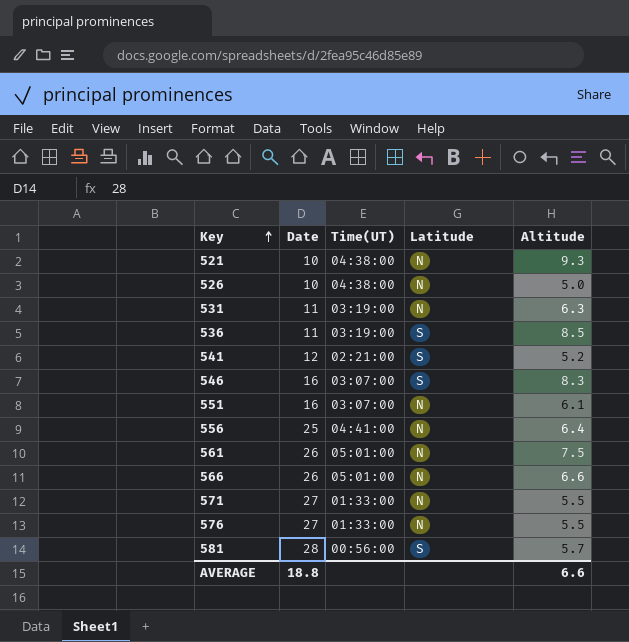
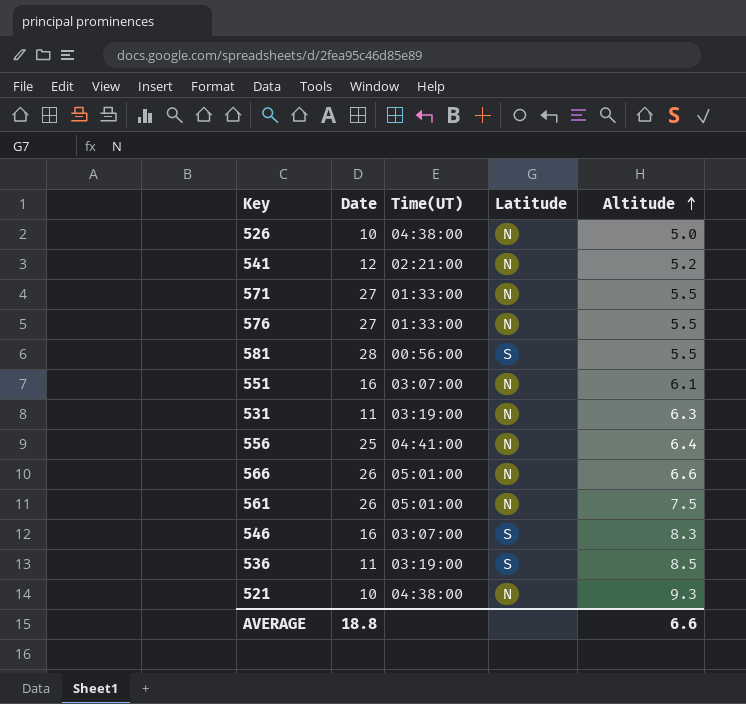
row order: Key ascending -> Altitude ascending
541 | Latitude: S -> N
581 | Altitude: 5.7 -> 5.5

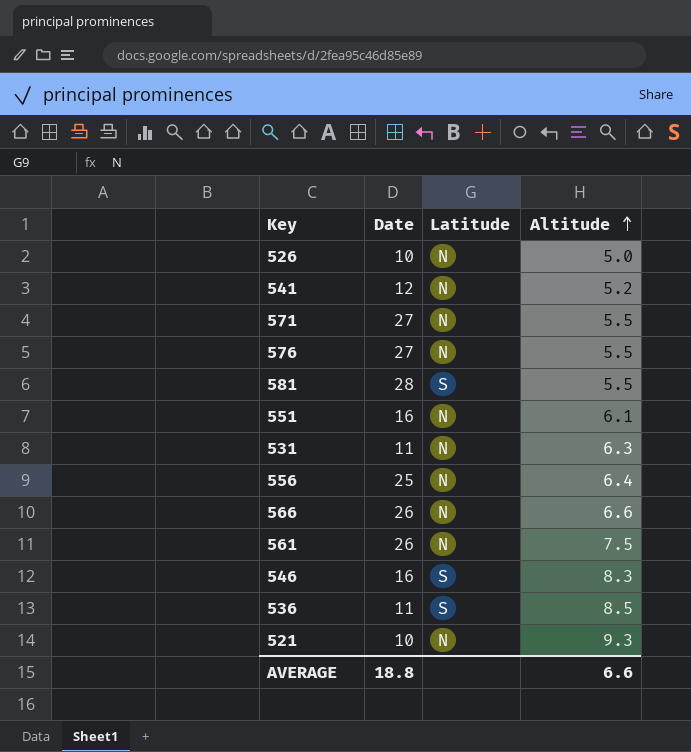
column Time(UT) | position: 3 -> none

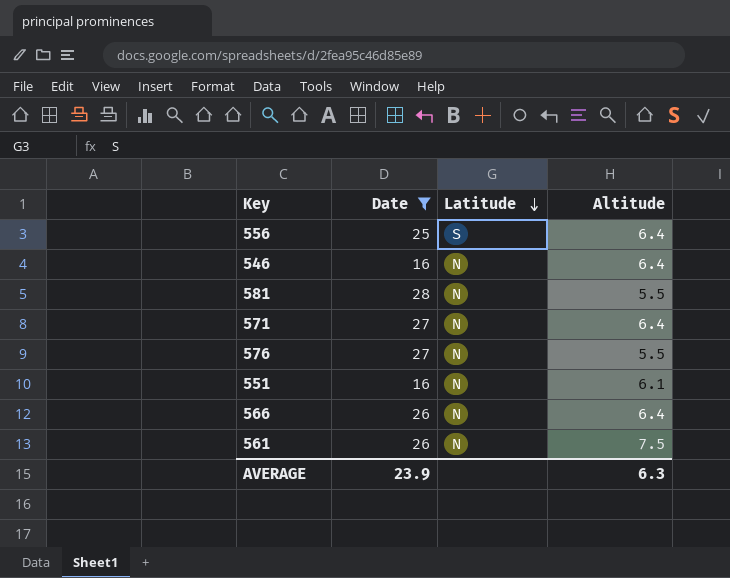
filter: none -> Date >= 16
row order: Altitude ascending -> Latitude descending
556 | Latitude: N -> S
546 | Latitude: S -> N
546 | Altitude: 8.3 -> 6.4
581 | Latitude: S -> N
571 | Altitude: 5.5 -> 6.4
566 | Altitude: 6.6 -> 6.4
AVERAGE | Date: 18.8 -> 23.9
AVERAGE | Altitude: 6.6 -> 6.3

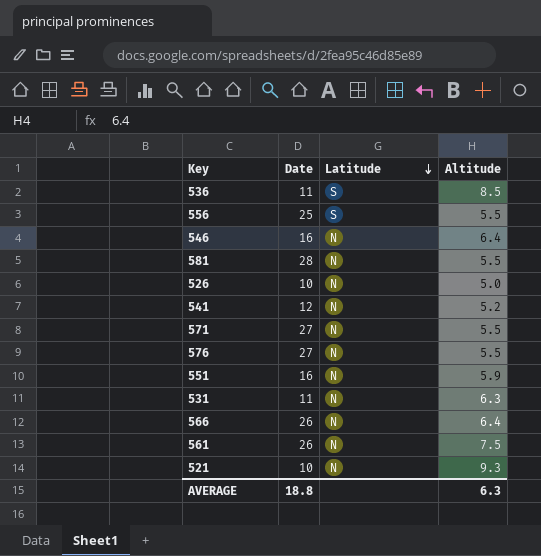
filter: Date >= 16 -> none
556 | Altitude: 6.4 -> 5.5
571 | Altitude: 6.4 -> 5.5
551 | Altitude: 6.1 -> 5.9
AVERAGE | Date: 23.9 -> 18.8

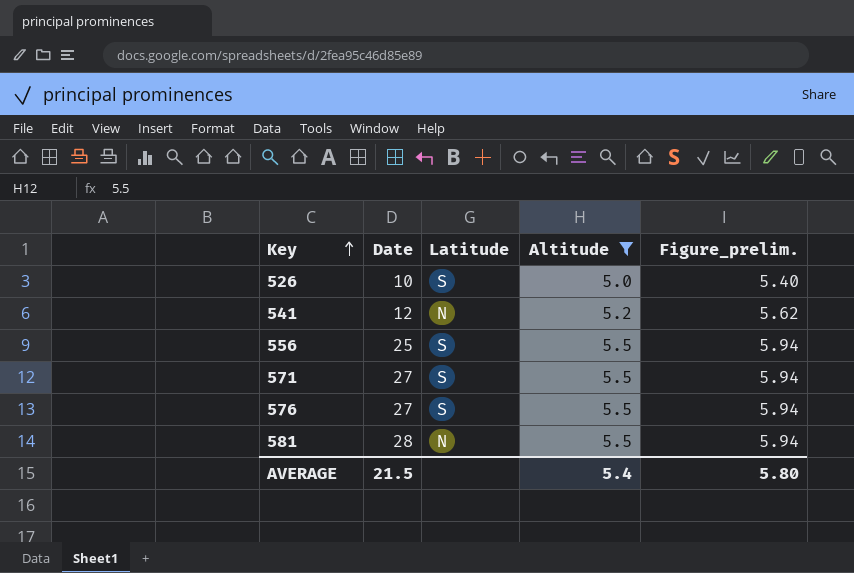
filter: none -> Altitude <= 5.5
row order: Latitude descending -> Key ascending
column Figure_prelim. | formula: none -> [Altitude] * 1.08
526 | Latitude: N -> S
571 | Latitude: N -> S
576 | Latitude: N -> S
AVERAGE | Date: 18.8 -> 21.5
AVERAGE | Altitude: 6.3 -> 5.4

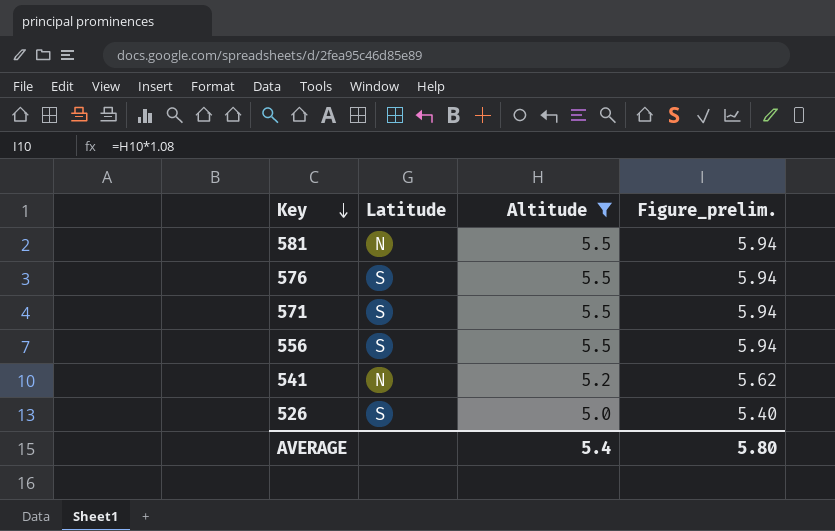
row order: Key ascending -> Key descending
column Date | position: 2 -> none

